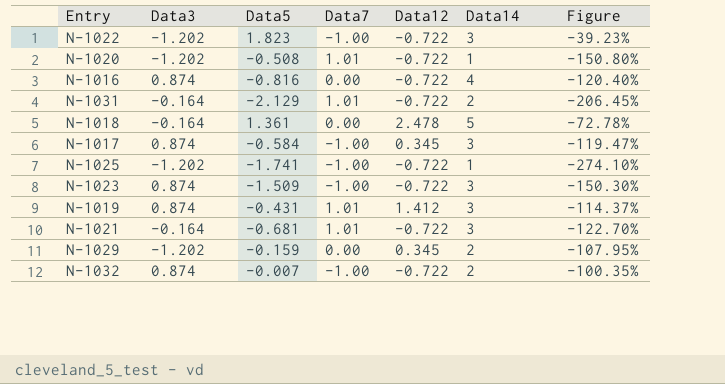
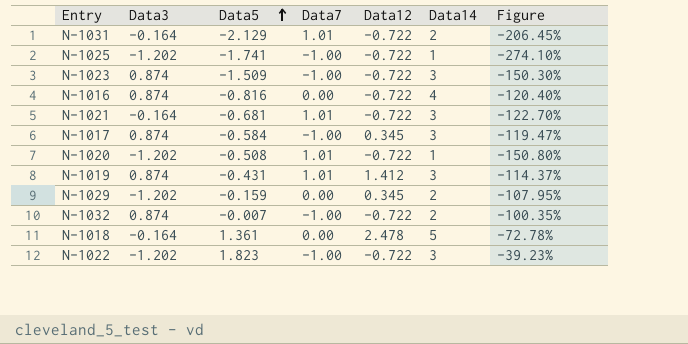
row order: none -> Data5 ascending

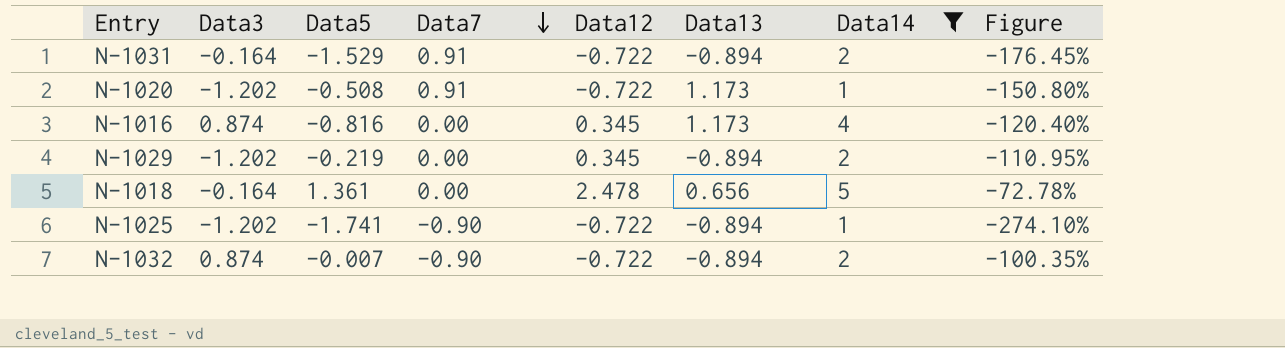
filter: none -> Data14 != 3
row order: Data5 ascending -> Data7 descending
column Data13 | position: none -> 6
N-1031 | Data5: -2.129 -> -1.529
N-1031 | Data7: 1.01 -> 0.91
N-1031 | Figure: -206.45% -> -176.45%
N-1020 | Data7: 1.01 -> 0.91
N-1016 | Data12: -0.722 -> 0.345
N-1029 | Data5: -0.159 -> -0.219
N-1029 | Figure: -107.95% -> -110.95%
N-1025 | Data7: -1.00 -> -0.90
N-1032 | Data7: -1.00 -> -0.90

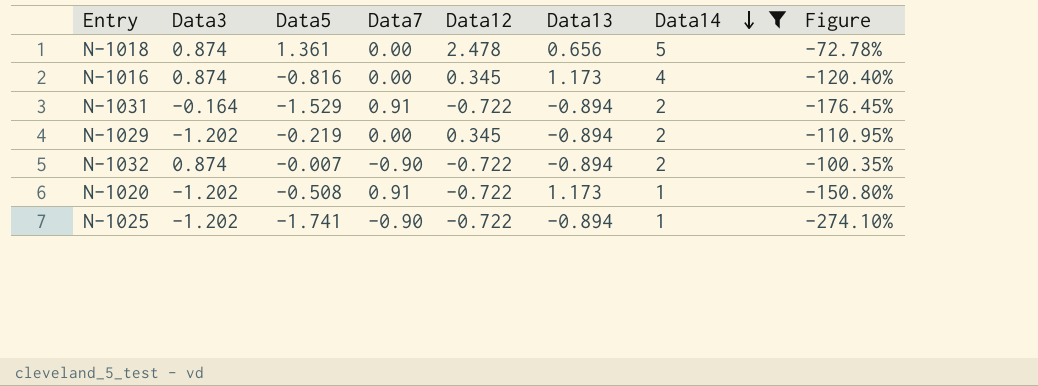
row order: Data7 descending -> Data14 descending
N-1018 | Data3: -0.164 -> 0.874

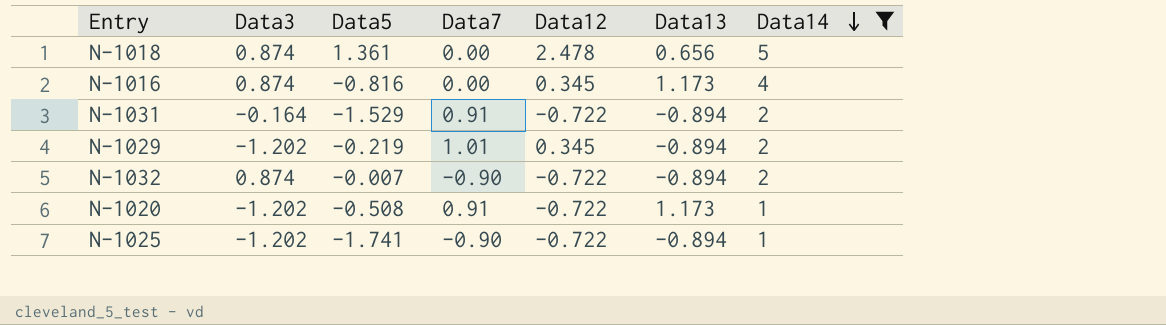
column Figure | formula: ([Data5] - [Data14]) / [Data14] -> none
N-1029 | Data7: 0.00 -> 1.01

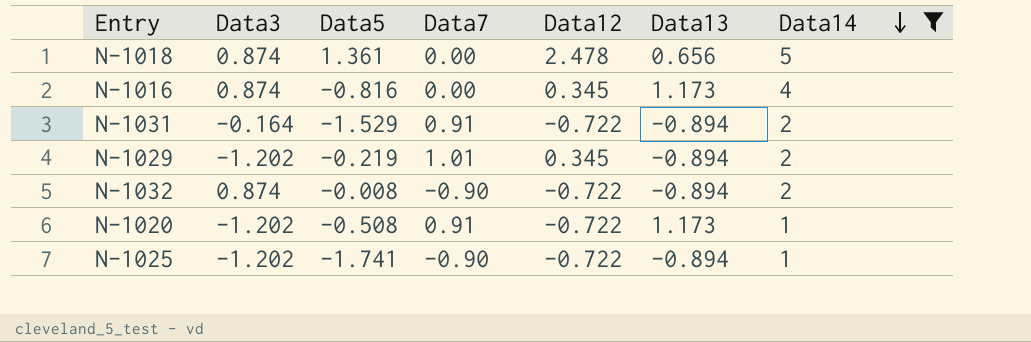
N-1032 | Data5: -0.007 -> -0.008

